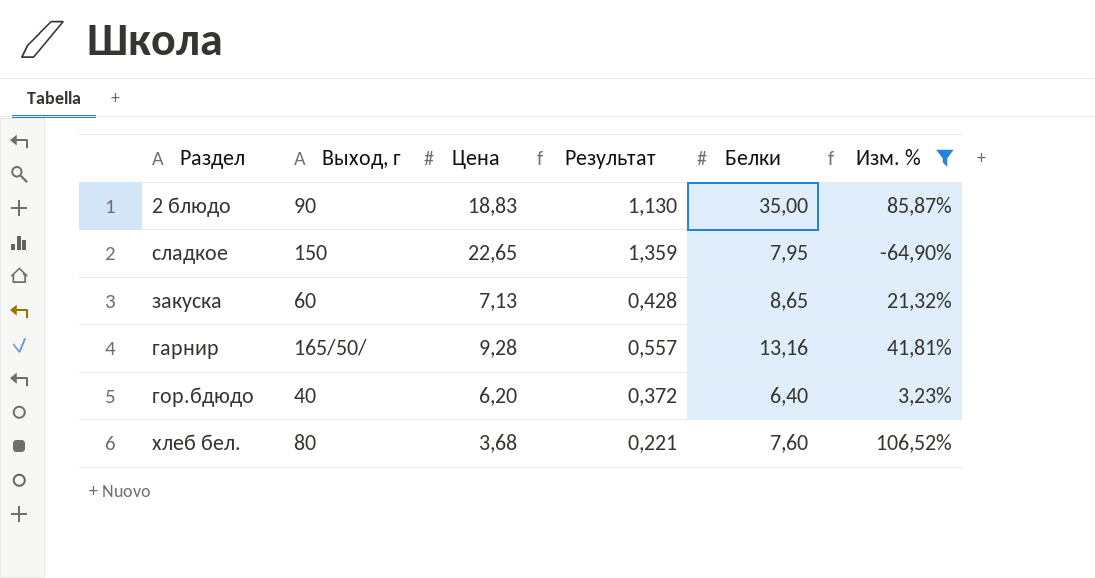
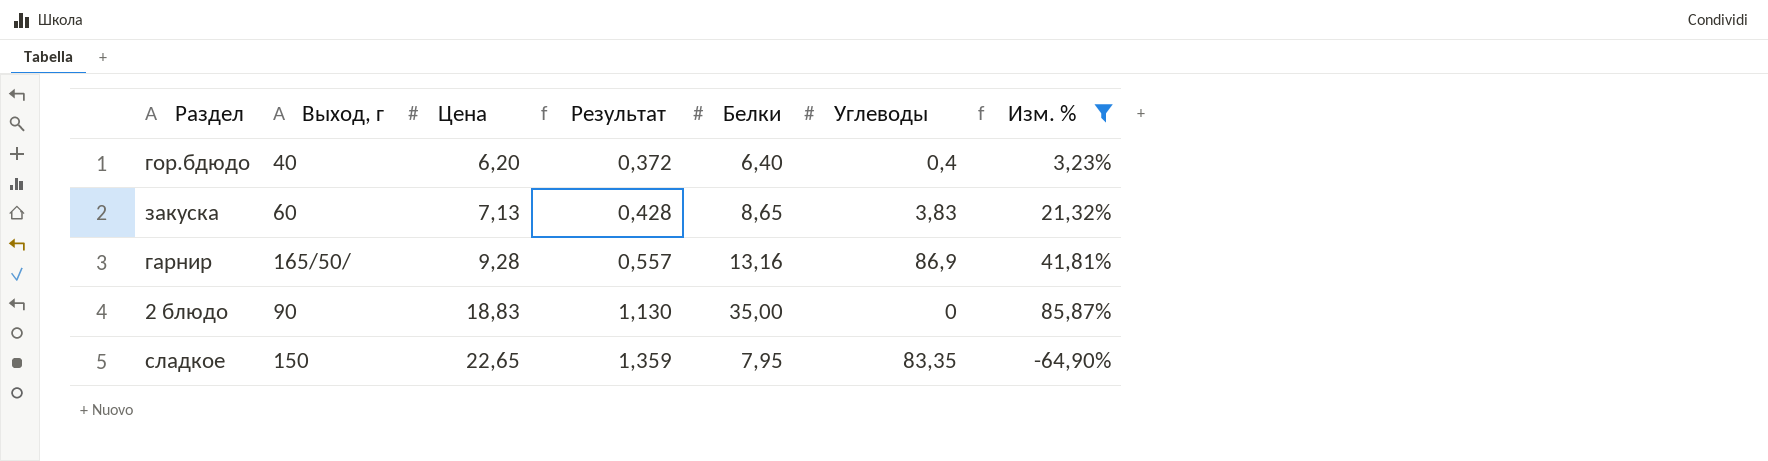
row order: none -> Цена ascending
column Углеводы | position: none -> 6
row хлеб бел.: 80 | 3,68 | 0,221 | 7,60 | 106,52% -> none

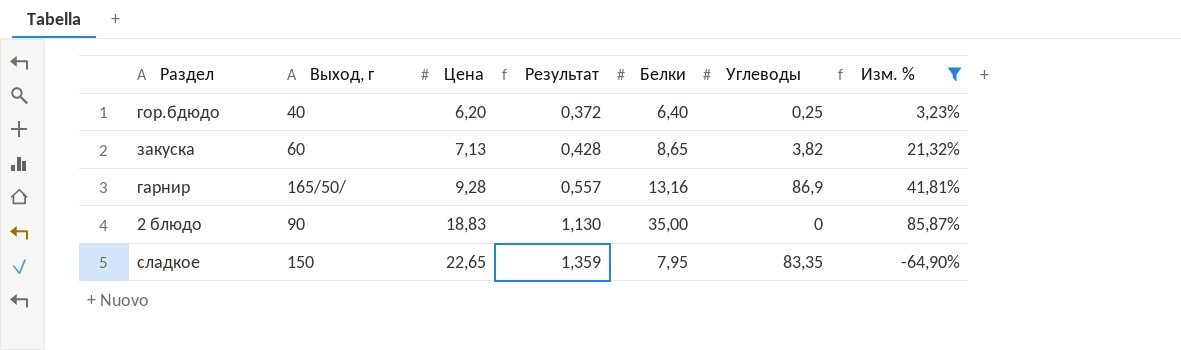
гор.бдюдо | Углеводы: 0,4 -> 0,25
закуска | Углеводы: 3,83 -> 3,82

